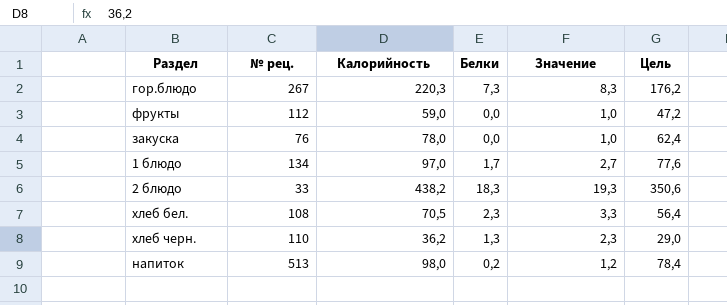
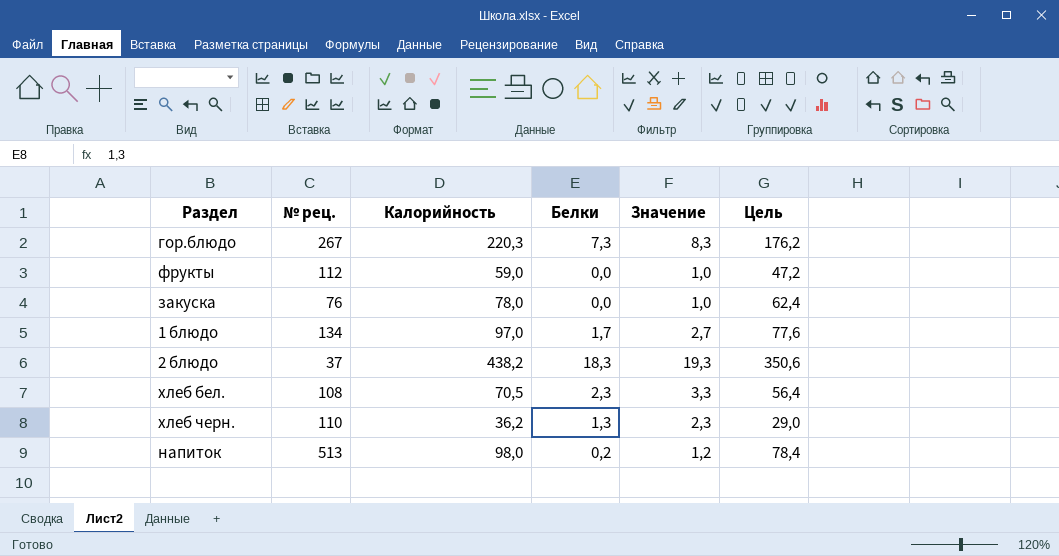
2 блюдо | № рец.: 33 -> 37

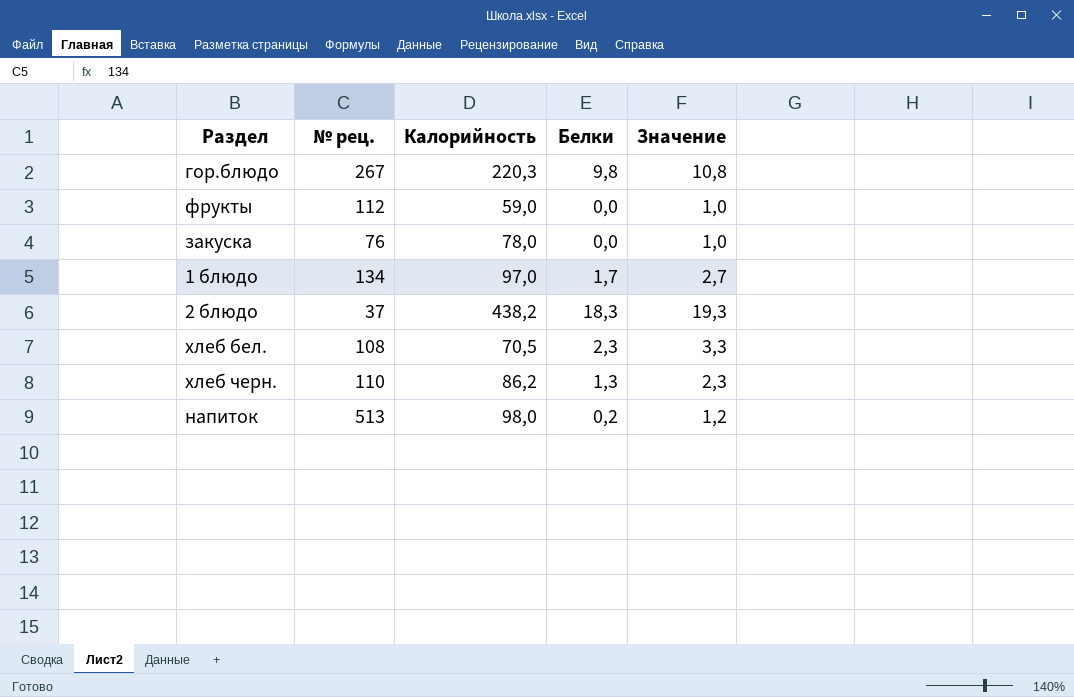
column Цель | formula: [Калорийность] * 0,8 -> none
гор.блюдо | Белки: 7,3 -> 9,8
гор.блюдо | Значение: 8,3 -> 10,8
хлеб черн. | Калорийность: 36,2 -> 86,2

